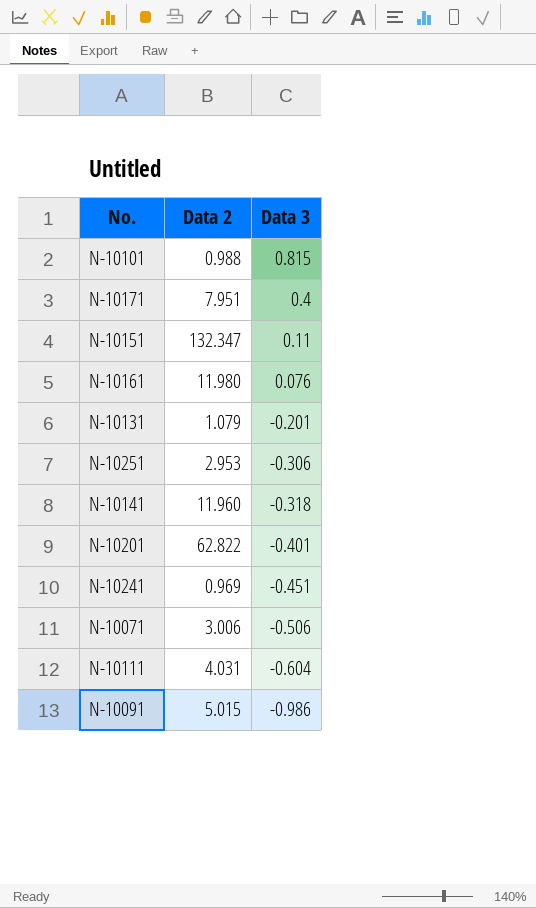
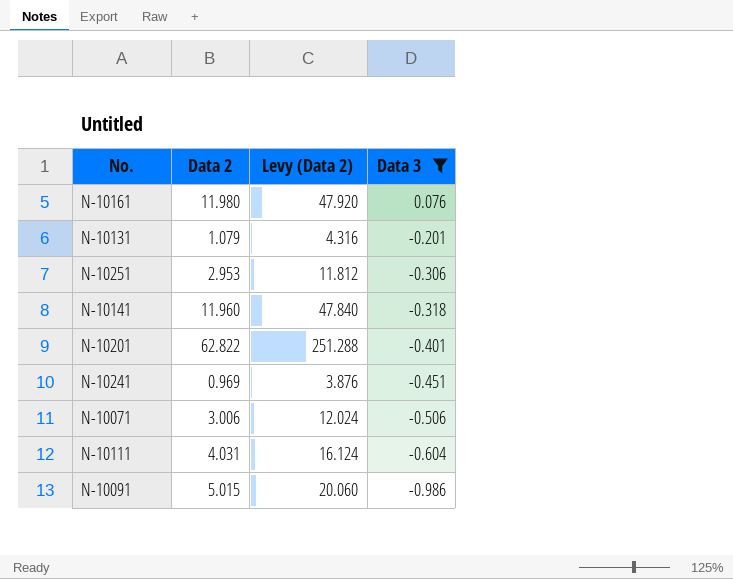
filter: none -> Data 3 <= 0.076
column Levy (Data 2) | formula: none -> [Data 2] * 4

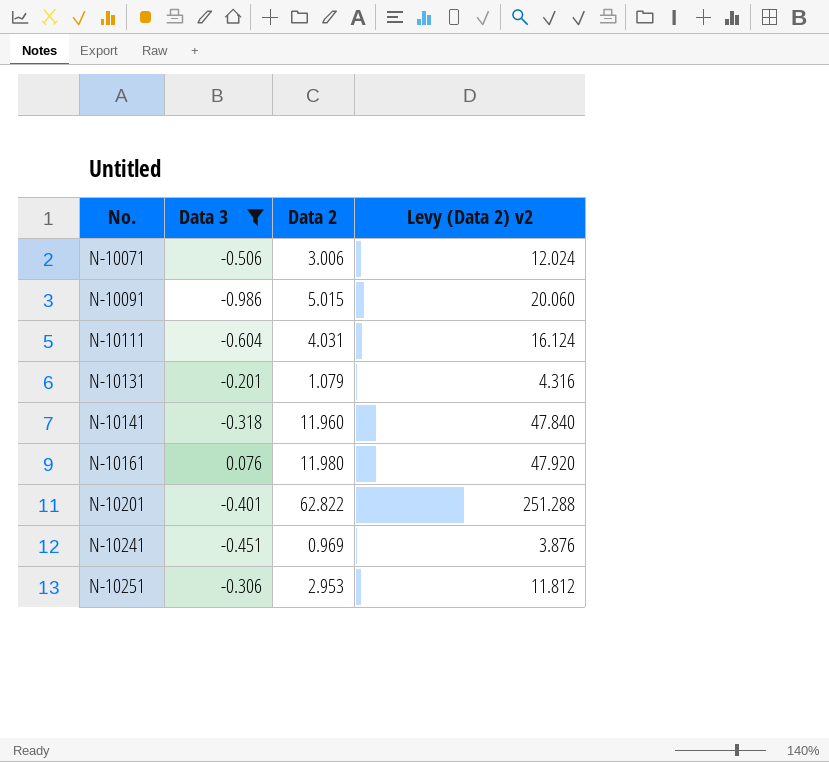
row order: Data 3 descending -> No. ascending
column Data 3 | position: 4 -> 2
column name: Levy (Data 2) -> Levy (Data 2) v2

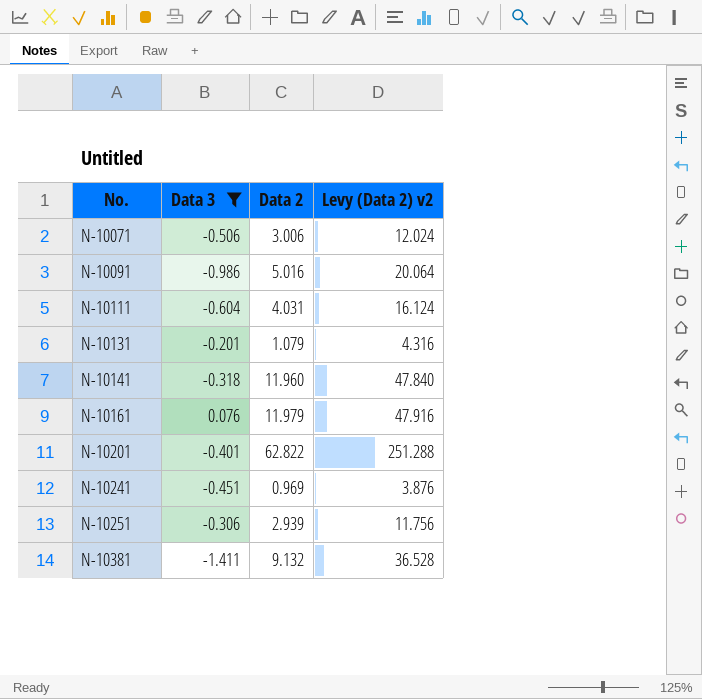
N-10091 | Data 2: 5.015 -> 5.016
N-10091 | Levy (Data 2) v2: 20.060 -> 20.064
N-10161 | Data 2: 11.980 -> 11.979
N-10161 | Levy (Data 2) v2: 47.920 -> 47.916
N-10251 | Data 2: 2.953 -> 2.939
N-10251 | Levy (Data 2) v2: 11.812 -> 11.756
row N-10381: none -> -1.411 | 9.132 | 36.528

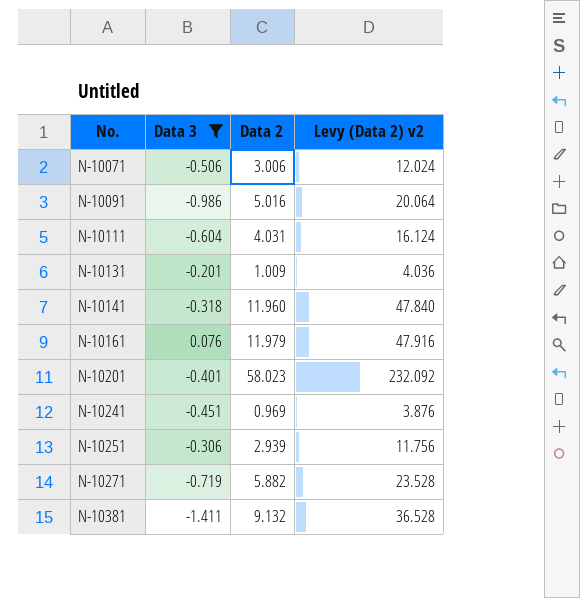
N-10131 | Data 2: 1.079 -> 1.009
N-10131 | Levy (Data 2) v2: 4.316 -> 4.036
N-10201 | Data 2: 62.822 -> 58.023
N-10201 | Levy (Data 2) v2: 251.288 -> 232.092
row N-10271: none -> -0.719 | 5.882 | 23.528

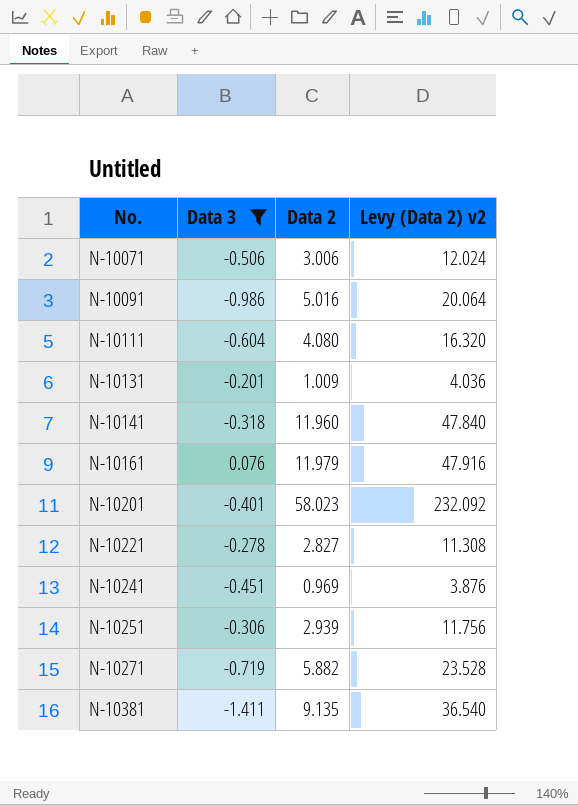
N-10111 | Data 2: 4.031 -> 4.080
N-10111 | Levy (Data 2) v2: 16.124 -> 16.320
row N-10221: none -> -0.278 | 2.827 | 11.308
N-10381 | Data 2: 9.132 -> 9.135
N-10381 | Levy (Data 2) v2: 36.528 -> 36.540

